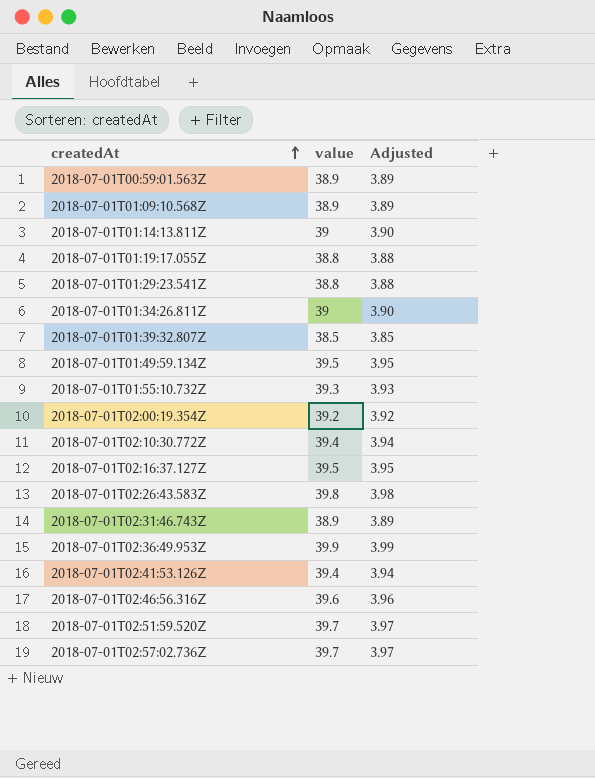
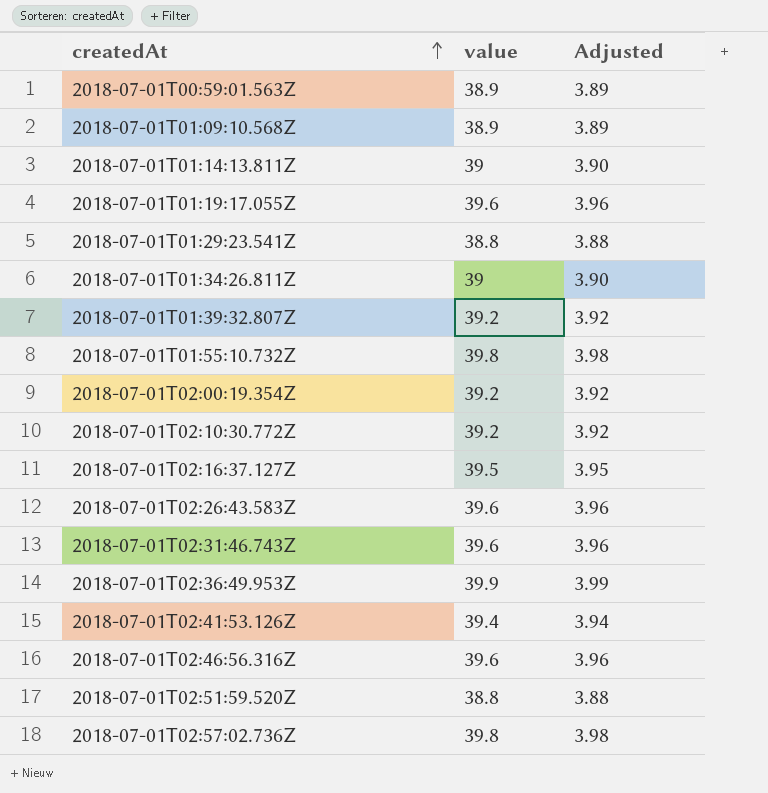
row 2018-07-01T01:49:59.134Z: 39.5 | 3.95 -> none
2018-07-01T01:19:17.055Z | value: 38.8 -> 39.6
2018-07-01T01:19:17.055Z | Adjusted: 3.88 -> 3.96
2018-07-01T01:39:32.807Z | value: 38.5 -> 39.2
2018-07-01T01:39:32.807Z | Adjusted: 3.85 -> 3.92
2018-07-01T01:55:10.732Z | value: 39.3 -> 39.8
2018-07-01T01:55:10.732Z | Adjusted: 3.93 -> 3.98
2018-07-01T02:10:30.772Z | value: 39.4 -> 39.2
2018-07-01T02:10:30.772Z | Adjusted: 3.94 -> 3.92
2018-07-01T02:26:43.583Z | value: 39.8 -> 39.6
2018-07-01T02:26:43.583Z | Adjusted: 3.98 -> 3.96
2018-07-01T02:31:46.743Z | value: 38.9 -> 39.6
2018-07-01T02:31:46.743Z | Adjusted: 3.89 -> 3.96
2018-07-01T02:51:59.520Z | value: 39.7 -> 38.8
2018-07-01T02:51:59.520Z | Adjusted: 3.97 -> 3.88
2018-07-01T02:57:02.736Z | value: 39.7 -> 39.8
2018-07-01T02:57:02.736Z | Adjusted: 3.97 -> 3.98

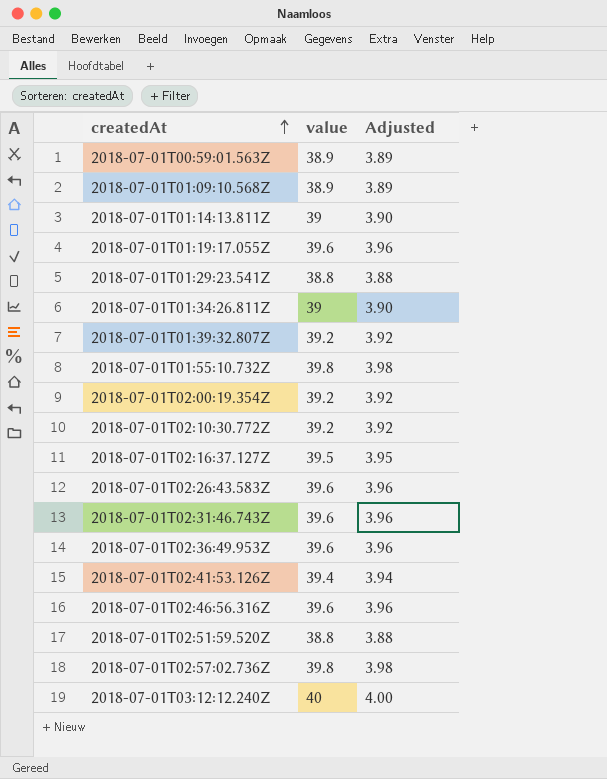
2018-07-01T02:36:49.953Z | value: 39.9 -> 39.6
2018-07-01T02:36:49.953Z | Adjusted: 3.99 -> 3.96
row 2018-07-01T03:12:12.240Z: none -> 40 | 4.00

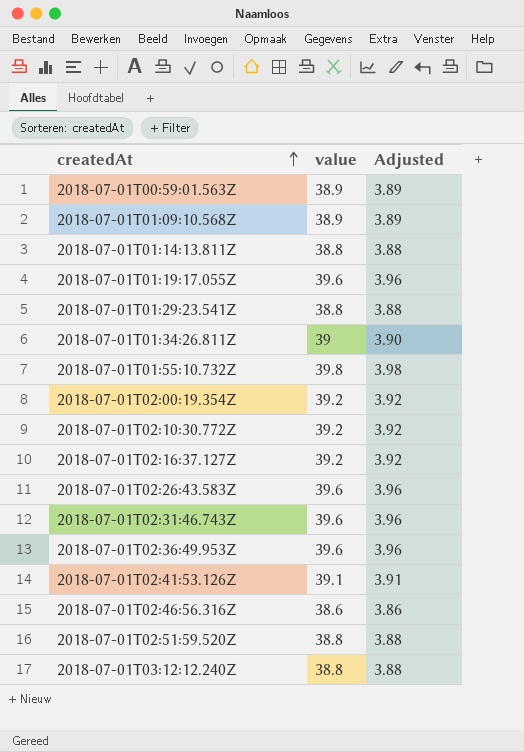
row 2018-07-01T01:39:32.807Z: 39.2 | 3.92 -> none
row 2018-07-01T02:57:02.736Z: 39.8 | 3.98 -> none
2018-07-01T01:14:13.811Z | value: 39 -> 38.8
2018-07-01T01:14:13.811Z | Adjusted: 3.90 -> 3.88
2018-07-01T02:16:37.127Z | value: 39.5 -> 39.2
2018-07-01T02:16:37.127Z | Adjusted: 3.95 -> 3.92
2018-07-01T02:41:53.126Z | value: 39.4 -> 39.1
2018-07-01T02:41:53.126Z | Adjusted: 3.94 -> 3.91
2018-07-01T02:46:56.316Z | value: 39.6 -> 38.6
2018-07-01T02:46:56.316Z | Adjusted: 3.96 -> 3.86
2018-07-01T03:12:12.240Z | value: 40 -> 38.8
2018-07-01T03:12:12.240Z | Adjusted: 4.00 -> 3.88

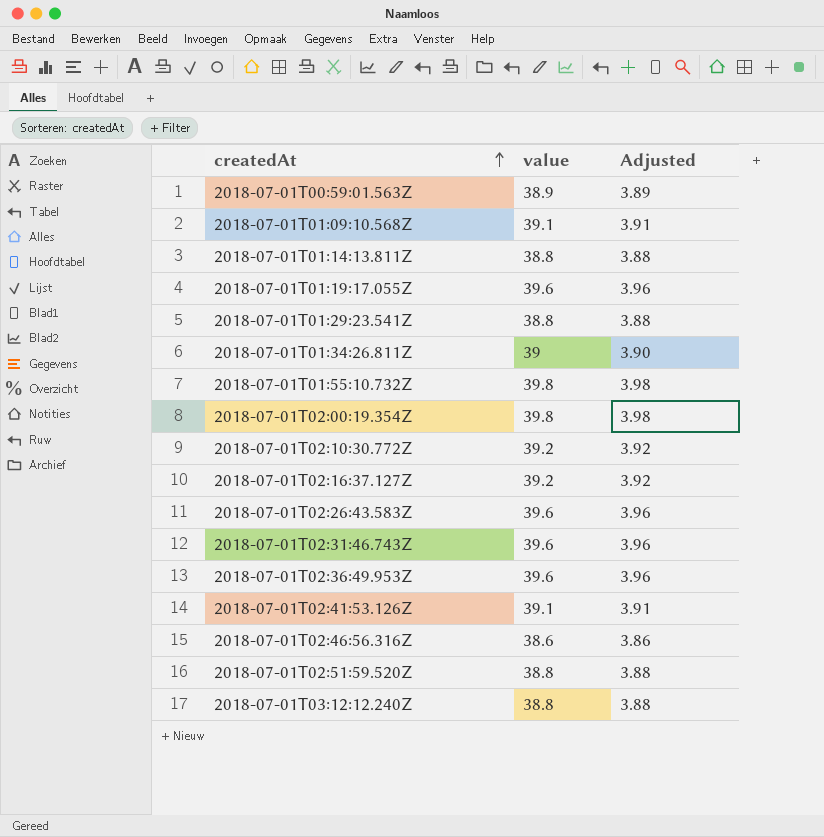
2018-07-01T01:09:10.568Z | value: 38.9 -> 39.1
2018-07-01T01:09:10.568Z | Adjusted: 3.89 -> 3.91
2018-07-01T02:00:19.354Z | value: 39.2 -> 39.8
2018-07-01T02:00:19.354Z | Adjusted: 3.92 -> 3.98

